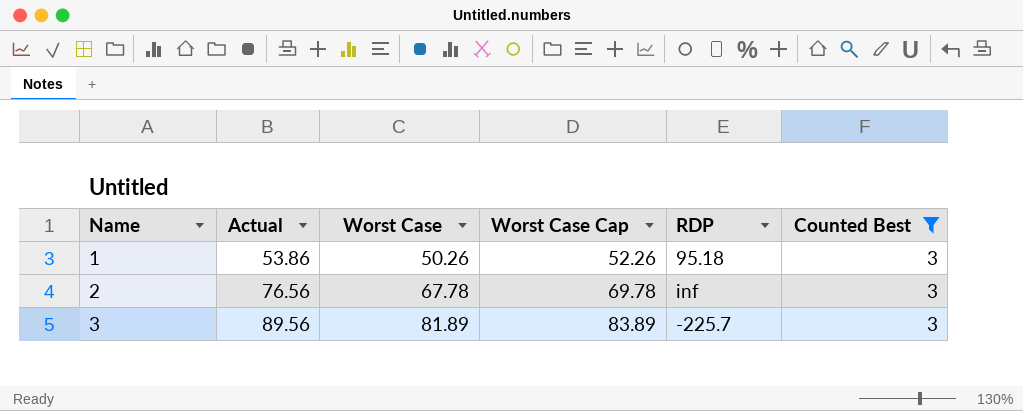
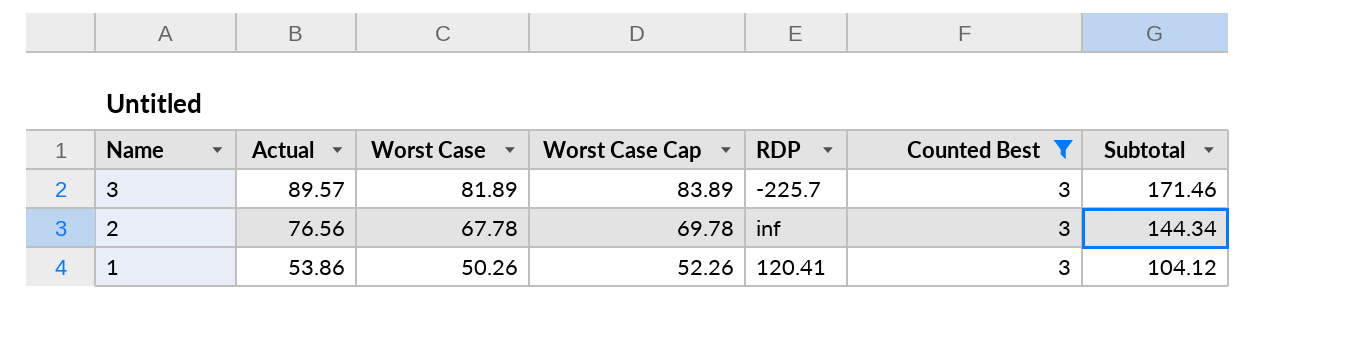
row order: Name ascending -> Name descending
column Subtotal | formula: none -> [Actual] + [Worst Case]
3 | Actual: 89.56 -> 89.57
1 | RDP: 95.18 -> 120.41

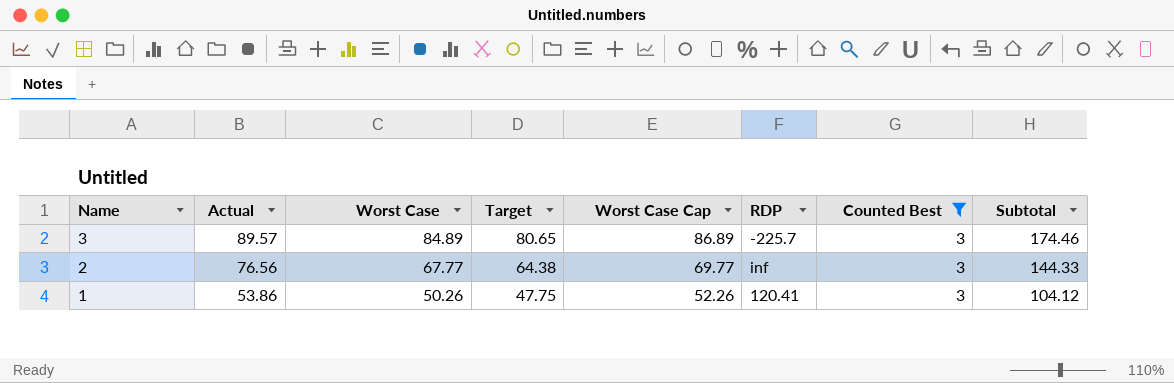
column Target | formula: none -> [Worst Case] * 0.95
3 | Worst Case: 81.89 -> 84.89
3 | Worst Case Cap: 83.89 -> 86.89
3 | Subtotal: 171.46 -> 174.46
2 | Worst Case: 67.78 -> 67.77
2 | Worst Case Cap: 69.78 -> 69.77
2 | Subtotal: 144.34 -> 144.33

